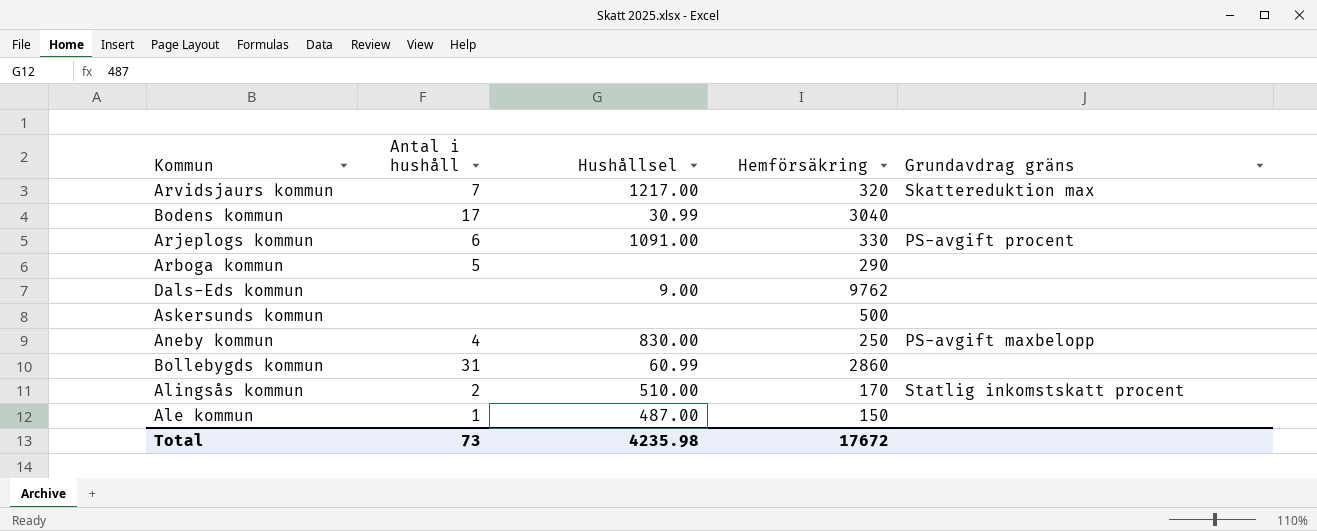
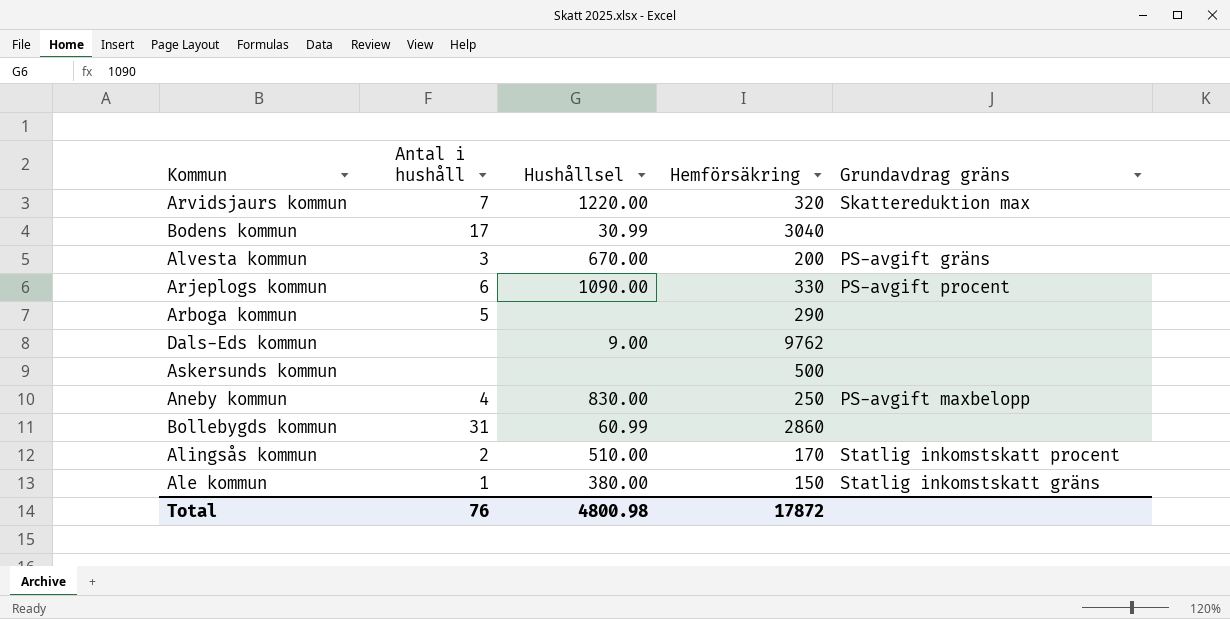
Arvidsjaurs kommun | Hushållsel: 1217.00 -> 1220.00
row Alvesta kommun: none -> 3 | 670.00 | 200 | PS-avgift gräns
Arjeplogs kommun | Hushållsel: 1091.00 -> 1090.00
Ale kommun | Hushållsel: 487.00 -> 380.00
Ale kommun | Grundavdrag gräns: none -> Statlig inkomstskatt gräns
Total | Antal i hushåll: 73 -> 76
Total | Hushållsel: 4235.98 -> 4800.98
Total | Hemförsäkring: 17672 -> 17872

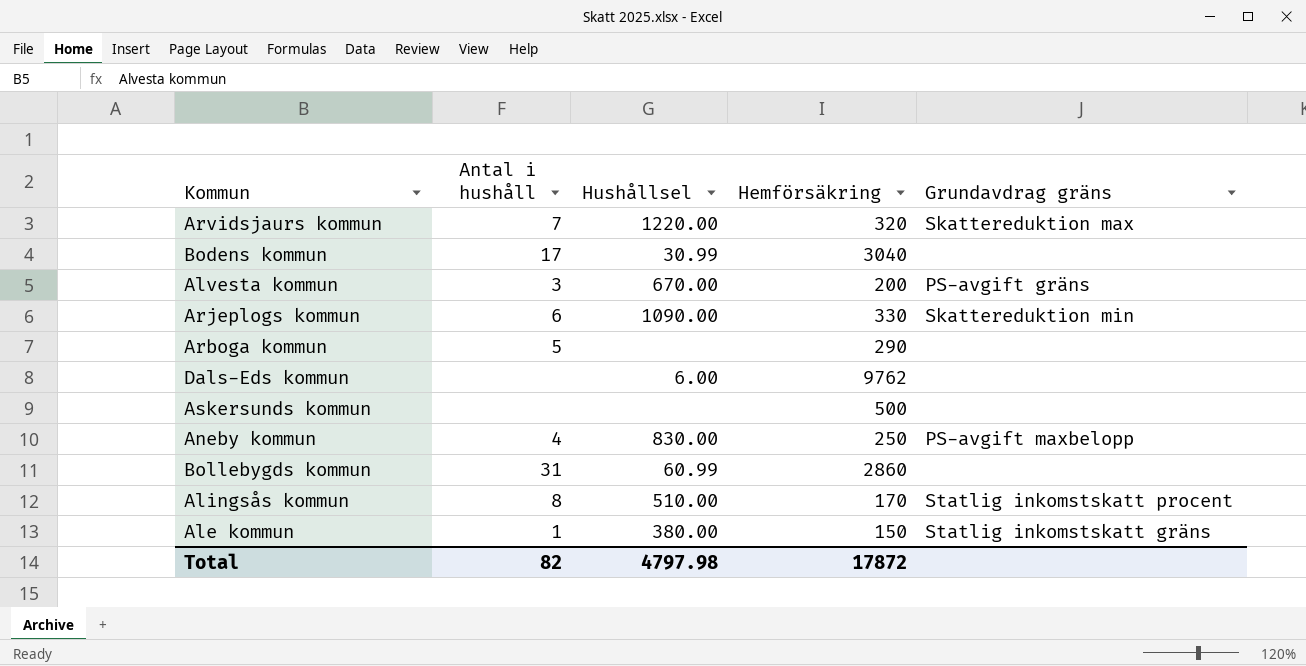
Arjeplogs kommun | Grundavdrag gräns: PS-avgift procent -> Skattereduktion min
Dals-Eds kommun | Hushållsel: 9.00 -> 6.00
Alingsås kommun | Antal i hushåll: 2 -> 8
Total | Antal i hushåll: 76 -> 82
Total | Hushållsel: 4800.98 -> 4797.98

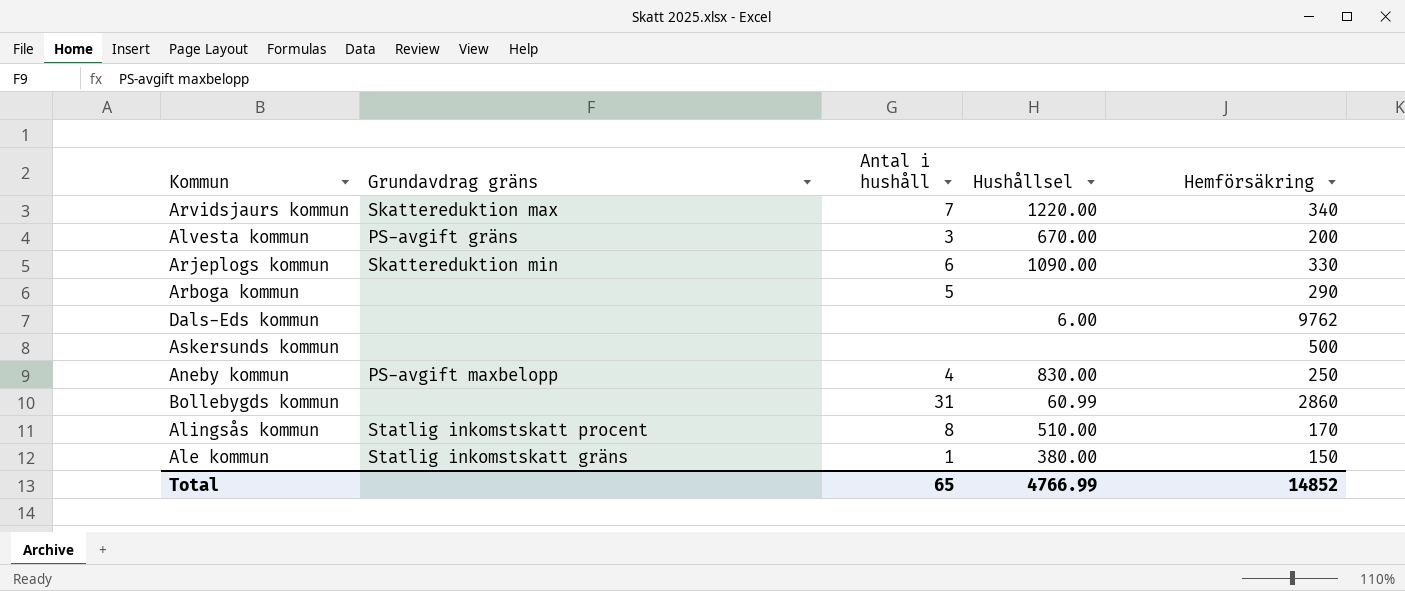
column Grundavdrag gräns | position: 5 -> 2
row Bodens kommun: 17 | 30.99 | 3040 | none -> none
Arvidsjaurs kommun | Hemförsäkring: 320 -> 340
Total | Antal i hushåll: 82 -> 65
Total | Hushållsel: 4797.98 -> 4766.99
Total | Hemförsäkring: 17872 -> 14852

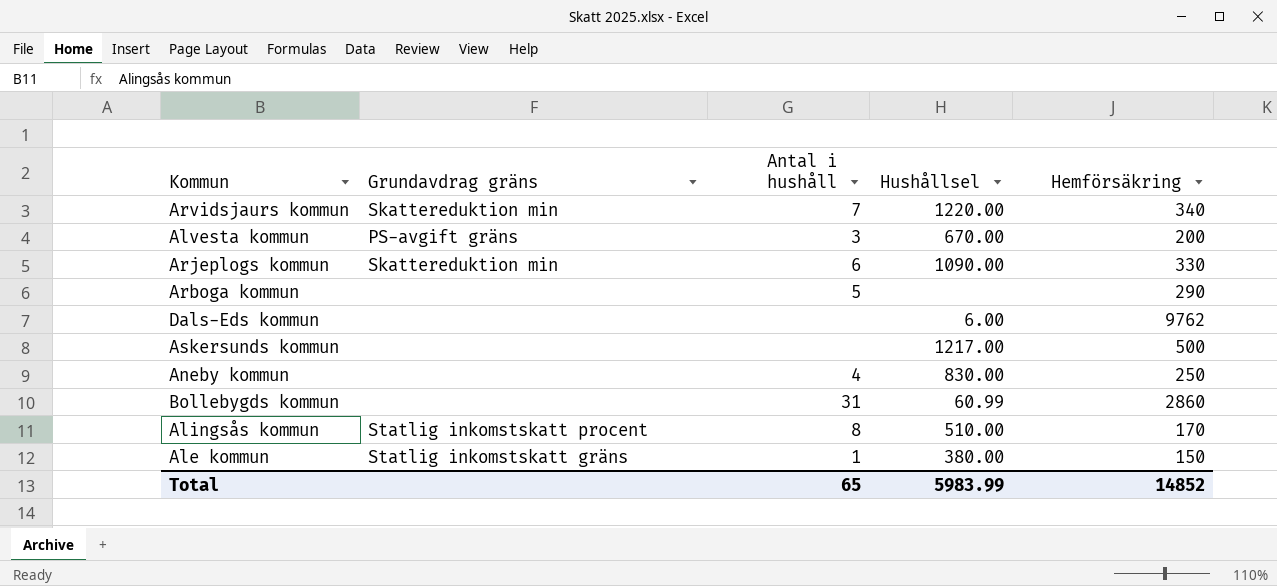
Arvidsjaurs kommun | Grundavdrag gräns: Skattereduktion max -> Skattereduktion min
Askersunds kommun | Hushållsel: none -> 1217.00
Aneby kommun | Grundavdrag gräns: PS-avgift maxbelopp -> none
Total | Hushållsel: 4766.99 -> 5983.99

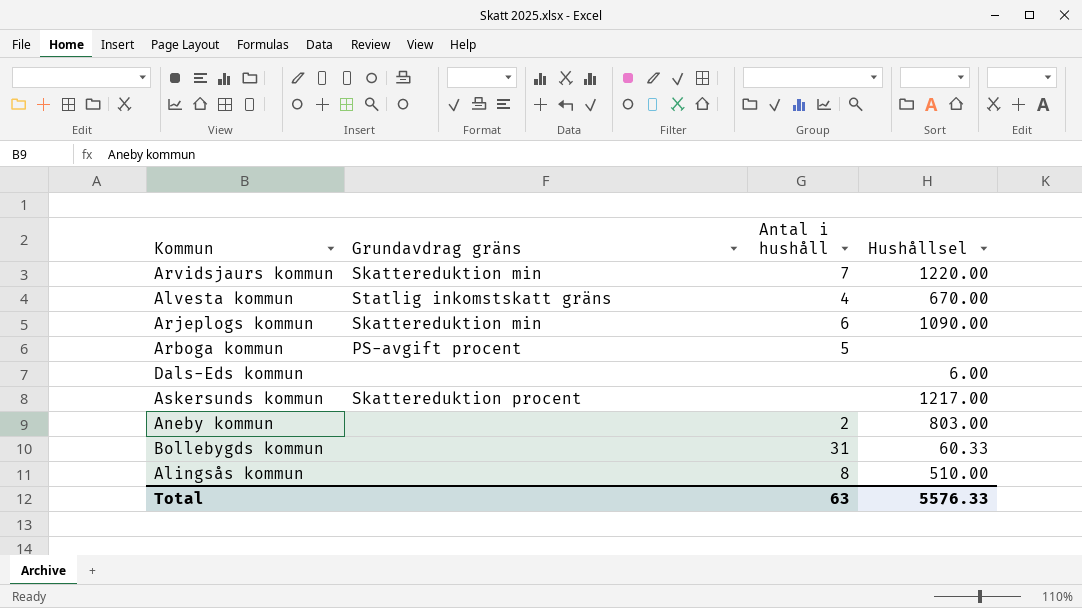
column Hemförsäkring | position: 5 -> none
row Ale kommun: Statlig inkomstskatt gräns | 1 | 380.00 | 150 -> none
Alvesta kommun | Grundavdrag gräns: PS-avgift gräns -> Statlig inkomstskatt gräns
Alvesta kommun | Antal i hushåll: 3 -> 4
Arboga kommun | Grundavdrag gräns: none -> PS-avgift procent
Askersunds kommun | Grundavdrag gräns: none -> Skattereduktion procent
Aneby kommun | Antal i hushåll: 4 -> 2
Aneby kommun | Hushållsel: 830.00 -> 803.00
Bollebygds kommun | Hushållsel: 60.99 -> 60.33
Alingsås kommun | Grundavdrag gräns: Statlig inkomstskatt procent -> none
Total | Antal i hushåll: 65 -> 63
Total | Hushållsel: 5983.99 -> 5576.33

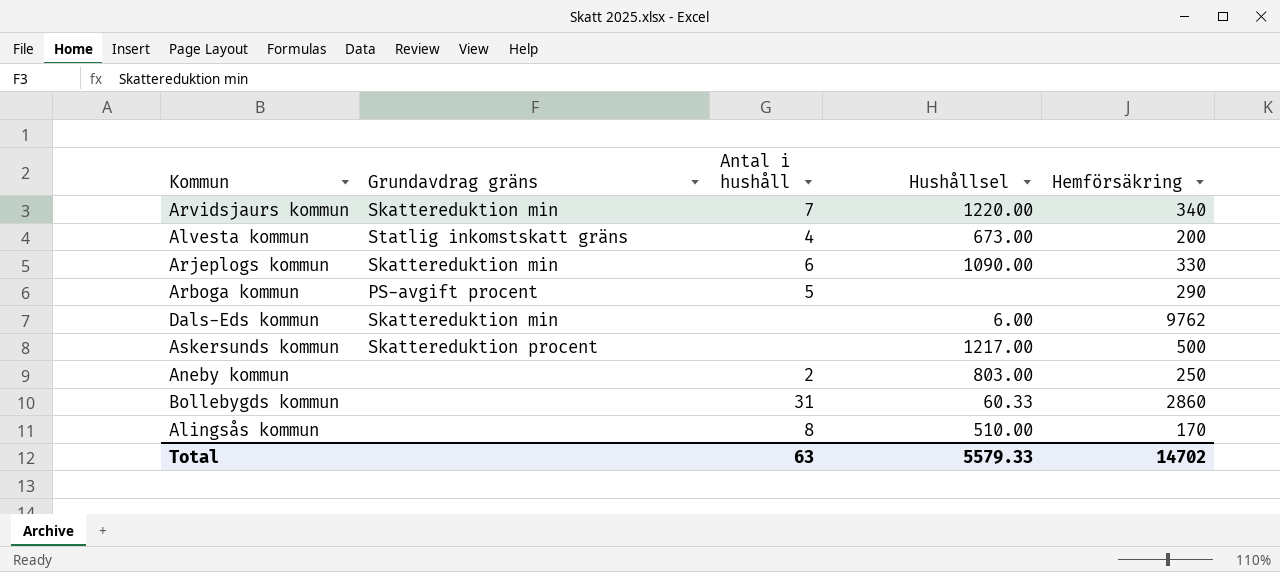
column Hemförsäkring | position: none -> 5
Alvesta kommun | Hushållsel: 670.00 -> 673.00
Dals-Eds kommun | Grundavdrag gräns: none -> Skattereduktion min
Total | Hushållsel: 5576.33 -> 5579.33

